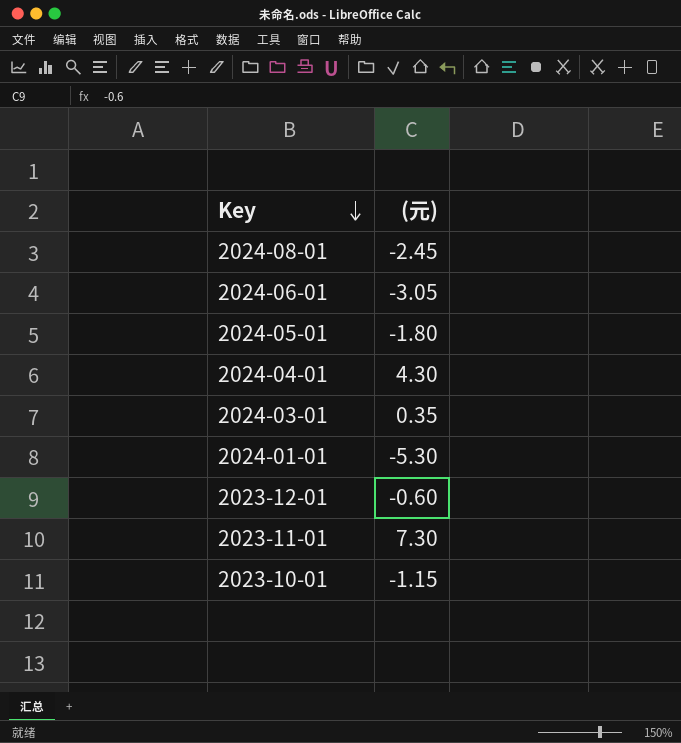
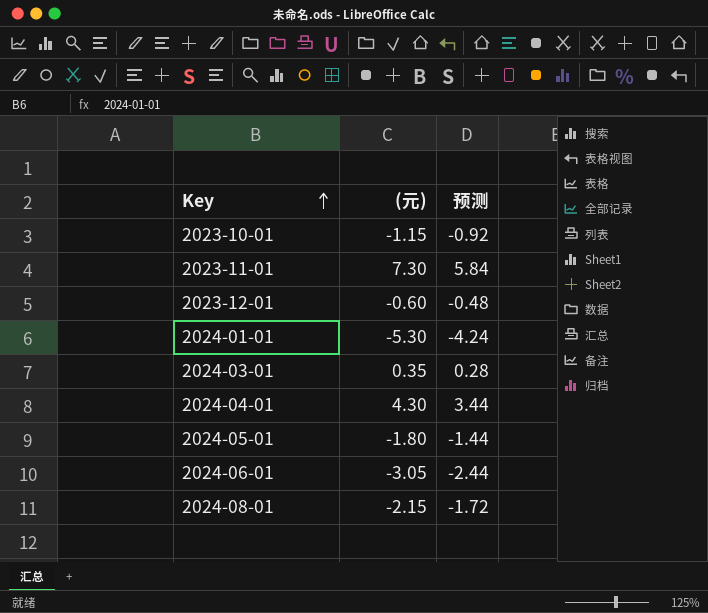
row order: Key descending -> Key ascending
column 预测 | formula: none -> [(元)] * 0.8
2024-08-01 | (元): -2.45 -> -2.15

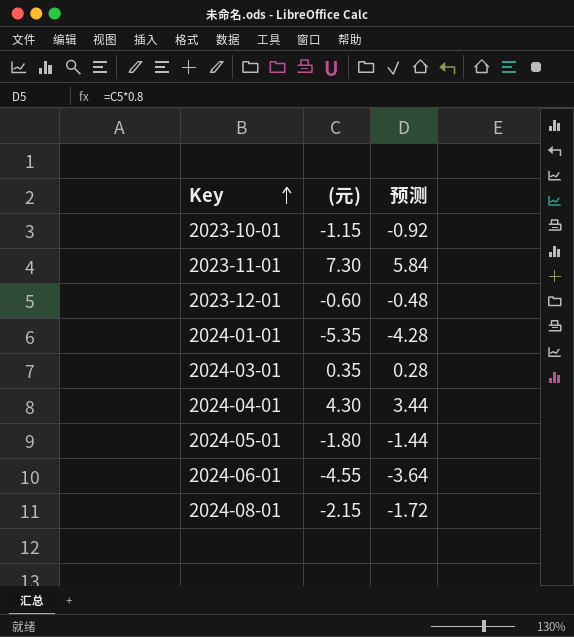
2024-01-01 | (元): -5.30 -> -5.35
2024-01-01 | 预测: -4.24 -> -4.28
2024-06-01 | (元): -3.05 -> -4.55
2024-06-01 | 预测: -2.44 -> -3.64

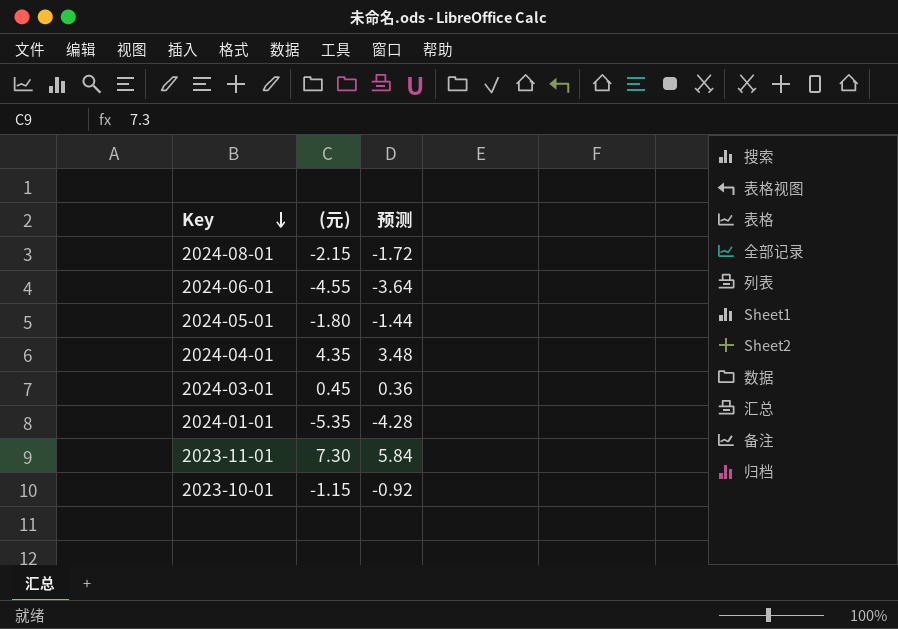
row order: Key ascending -> Key descending
row 2023-12-01: -0.60 | -0.48 -> none
2024-04-01 | (元): 4.30 -> 4.35
2024-04-01 | 预测: 3.44 -> 3.48
2024-03-01 | (元): 0.35 -> 0.45
2024-03-01 | 预测: 0.28 -> 0.36

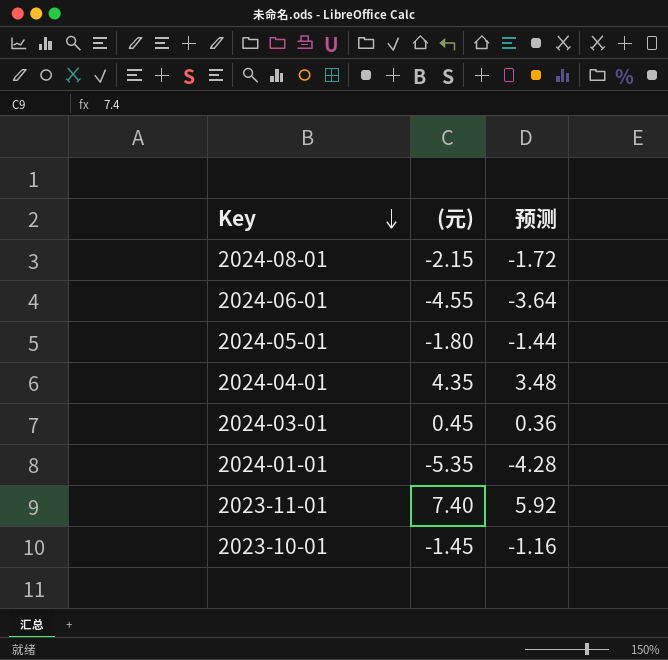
2023-11-01 | (元): 7.30 -> 7.40
2023-11-01 | 预测: 5.84 -> 5.92
2023-10-01 | (元): -1.15 -> -1.45
2023-10-01 | 预测: -0.92 -> -1.16

